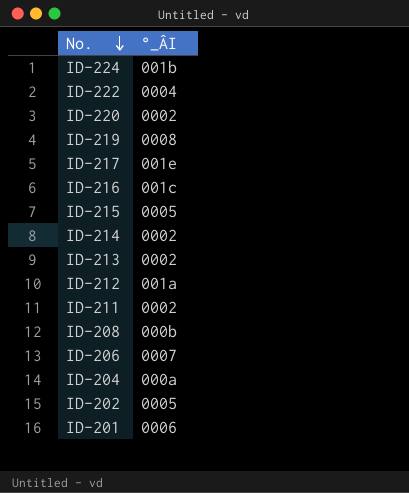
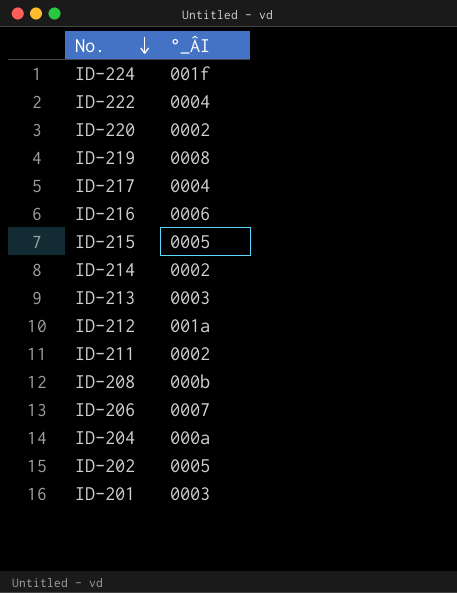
ID-224 | °_ÂI: 001b -> 001f
ID-217 | °_ÂI: 001e -> 0004
ID-216 | °_ÂI: 001c -> 0006
ID-213 | °_ÂI: 0002 -> 0003
ID-201 | °_ÂI: 0006 -> 0003

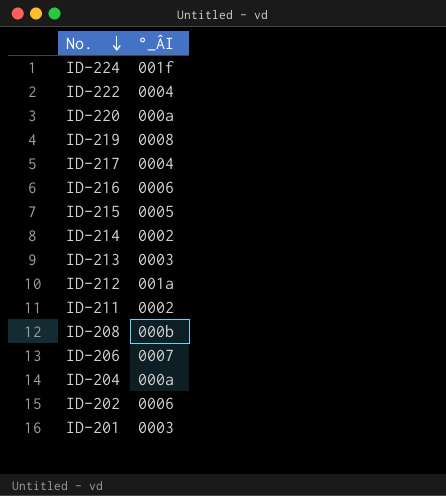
ID-220 | °_ÂI: 0002 -> 000a
ID-202 | °_ÂI: 0005 -> 0006

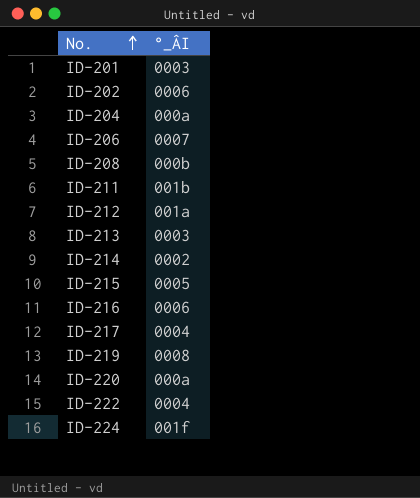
row order: No. descending -> No. ascending
ID-211 | °_ÂI: 0002 -> 001b

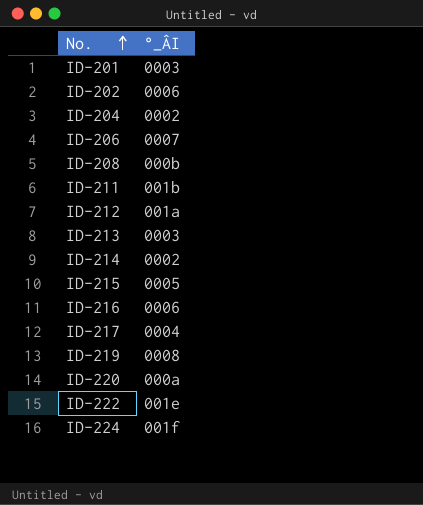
ID-204 | °_ÂI: 000a -> 0002
ID-222 | °_ÂI: 0004 -> 001e

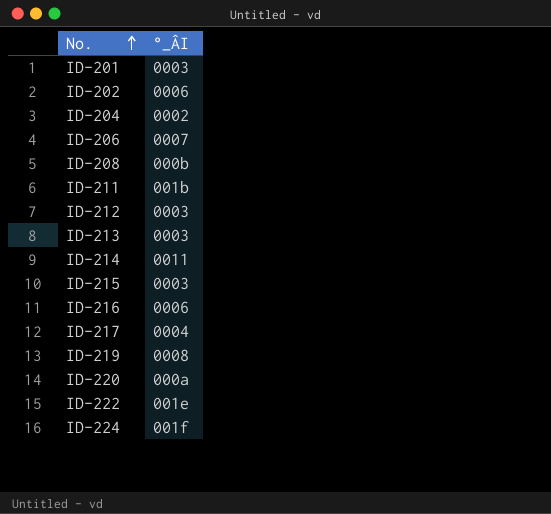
ID-212 | °_ÂI: 001a -> 0003
ID-214 | °_ÂI: 0002 -> 0011
ID-215 | °_ÂI: 0005 -> 0003

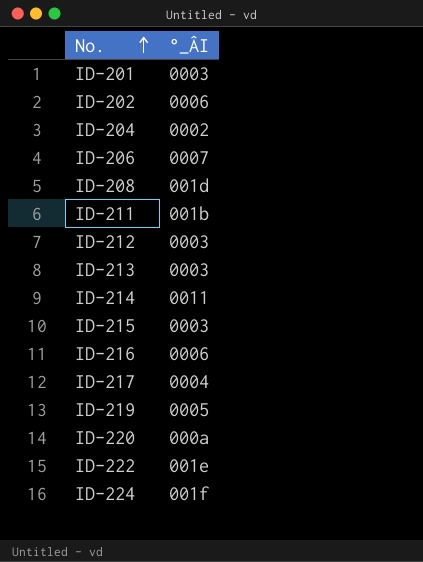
ID-208 | °_ÂI: 000b -> 001d
ID-219 | °_ÂI: 0008 -> 0005

